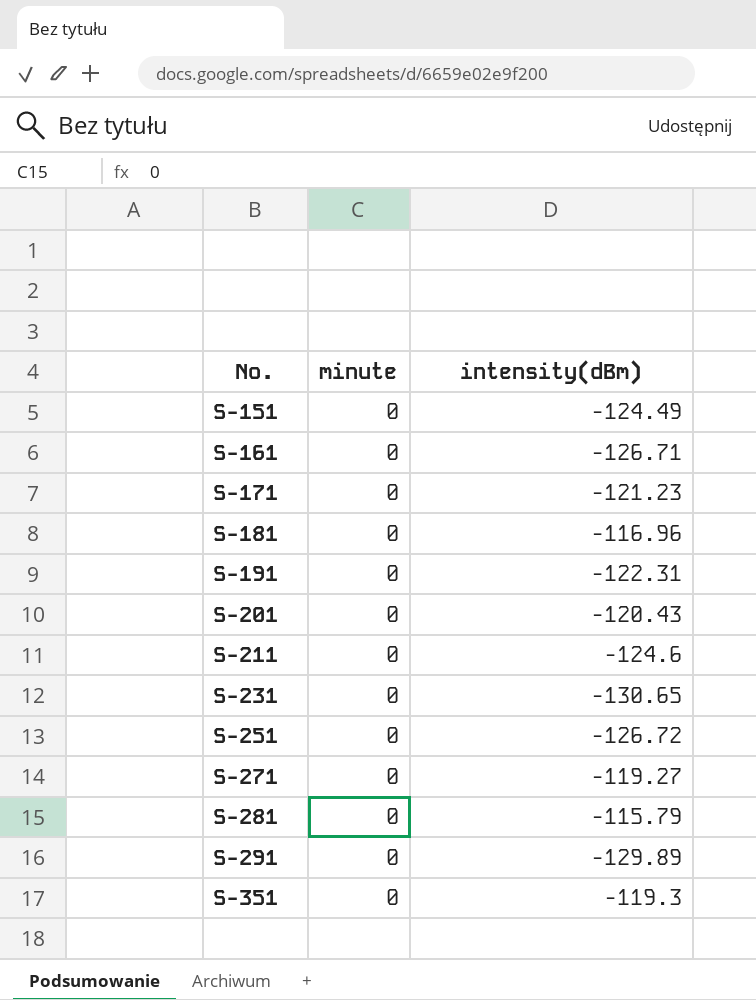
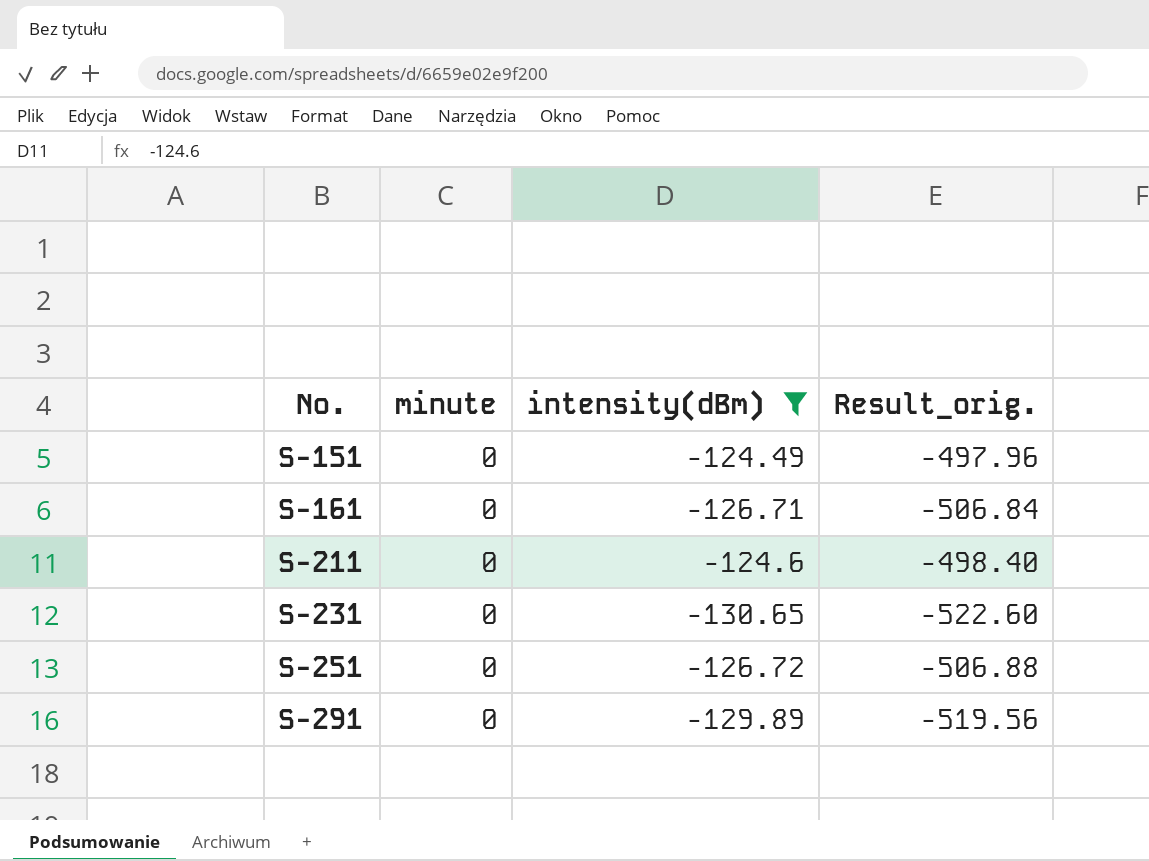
filter: none -> intensity(dBm) <= -124.49
column Result_orig. | formula: none -> [intensity(dBm)] * 4

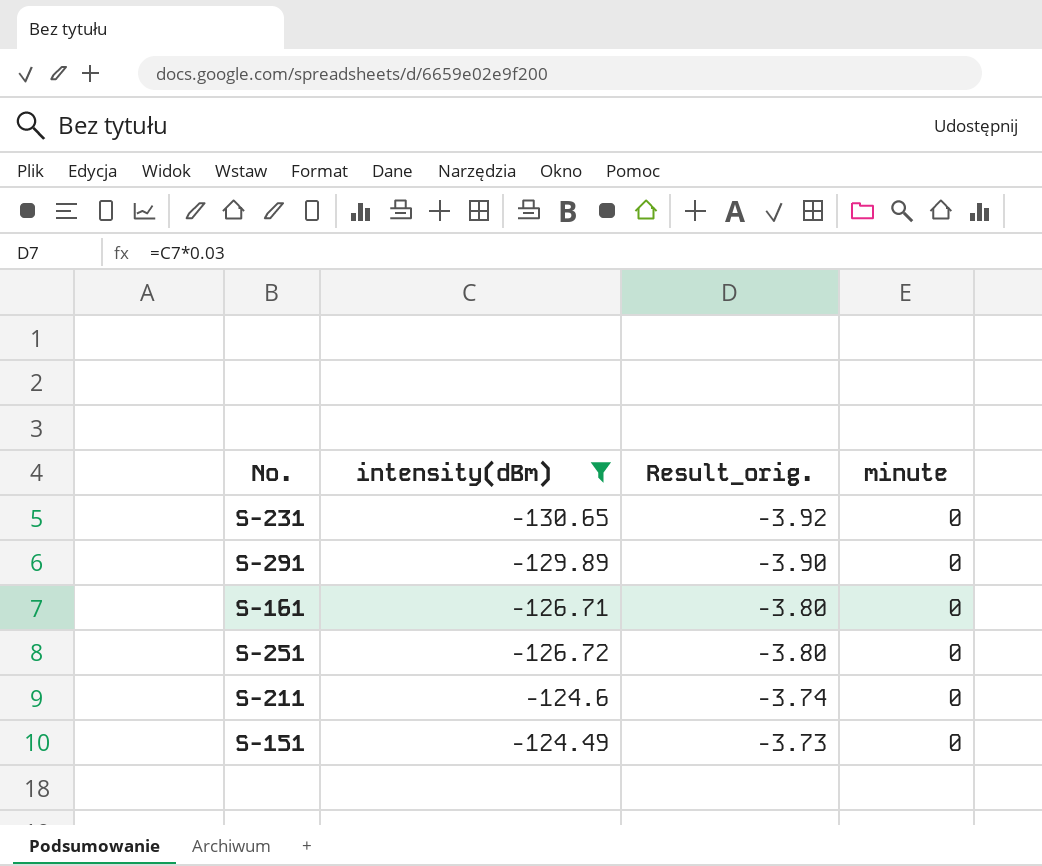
row order: No. ascending -> Result_orig. ascending
column Result_orig. | formula: [intensity(dBm)] * 4 -> [intensity(dBm)] * 0.03
column minute | position: 2 -> 4

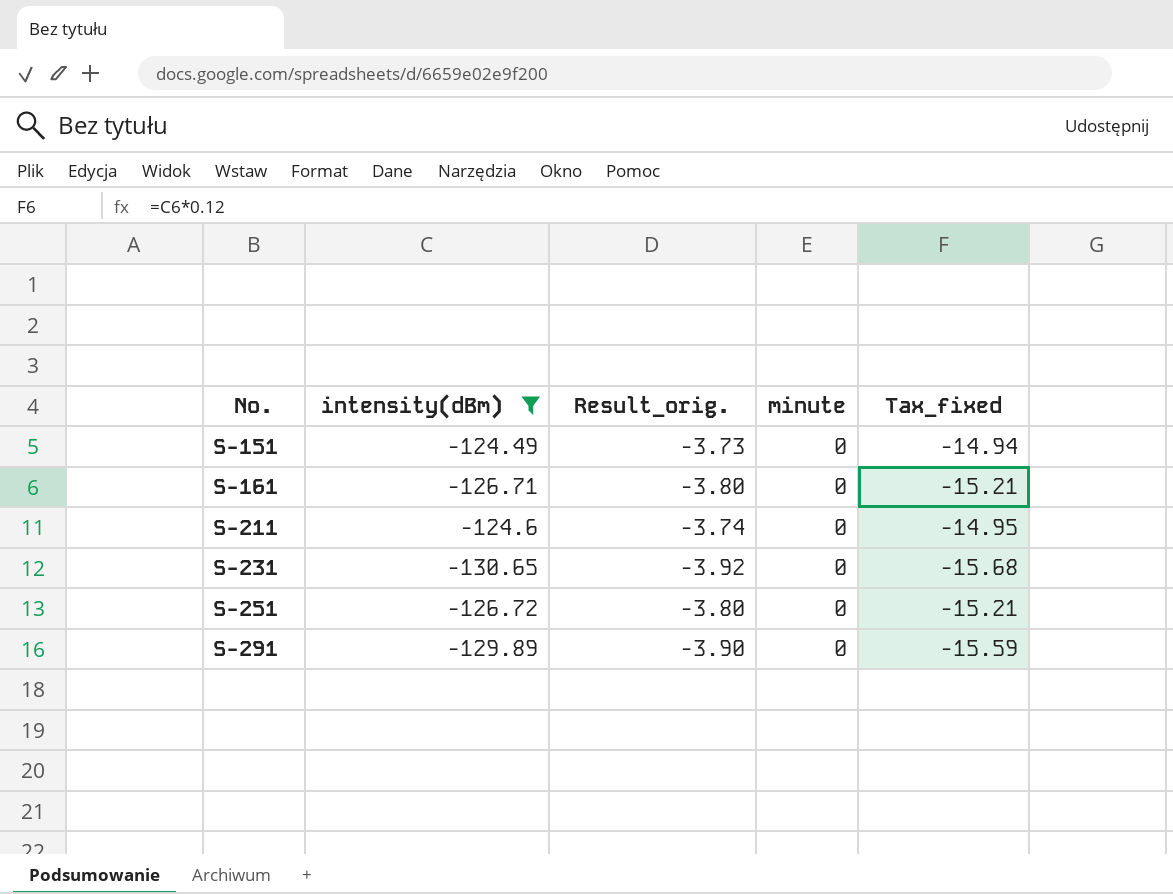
row order: Result_orig. ascending -> No. ascending
column Tax_fixed | formula: none -> [intensity(dBm)] * 0.12

